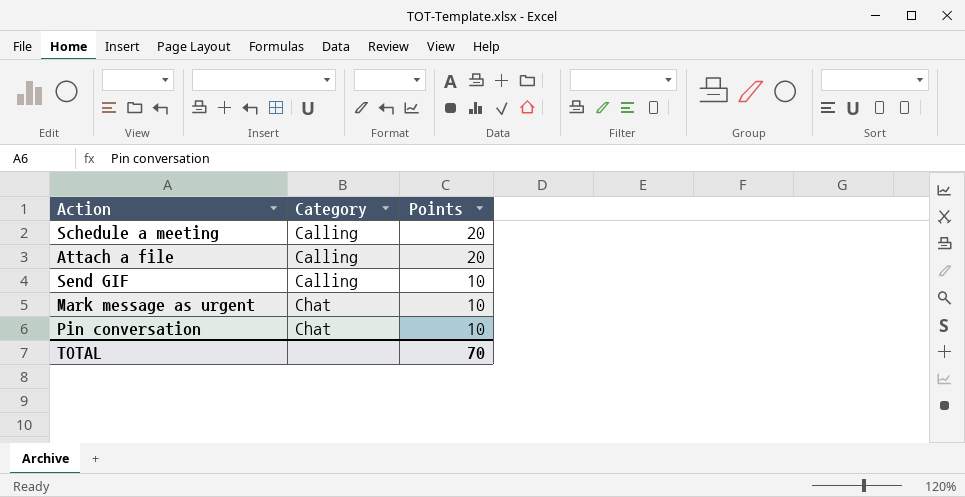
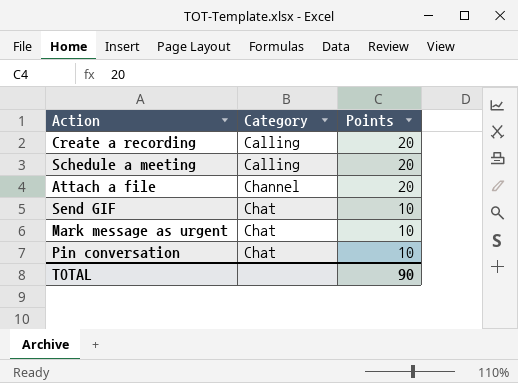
row Create a recording: none -> Calling | 20
Attach a file | Category: Calling -> Channel
Send GIF | Category: Calling -> Chat
TOTAL | Points: 70 -> 90

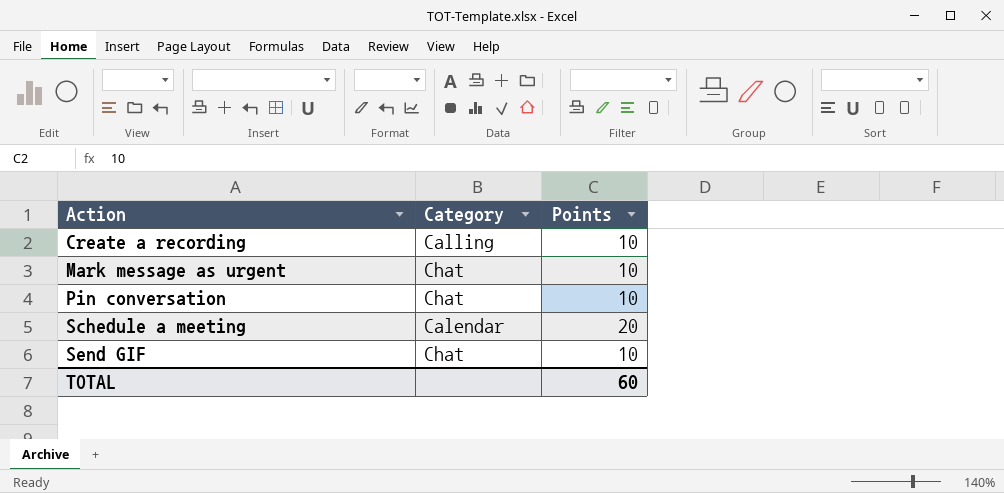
row order: Category ascending -> Action ascending
row Attach a file: Channel | 20 -> none
Create a recording | Points: 20 -> 10
Schedule a meeting | Category: Calling -> Calendar
TOTAL | Points: 90 -> 60

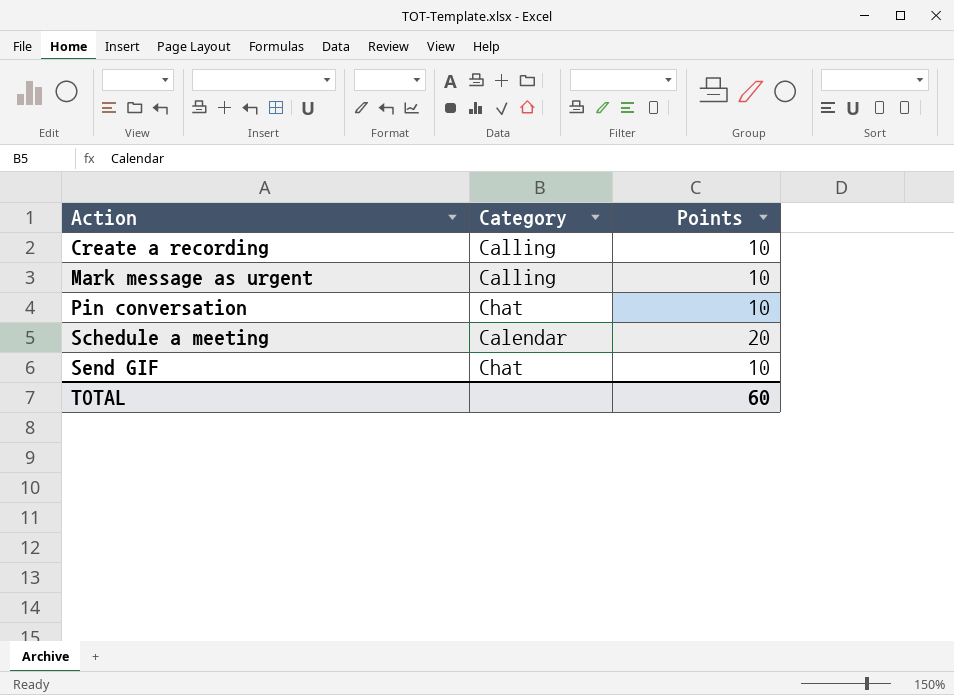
Mark message as urgent | Category: Chat -> Calling

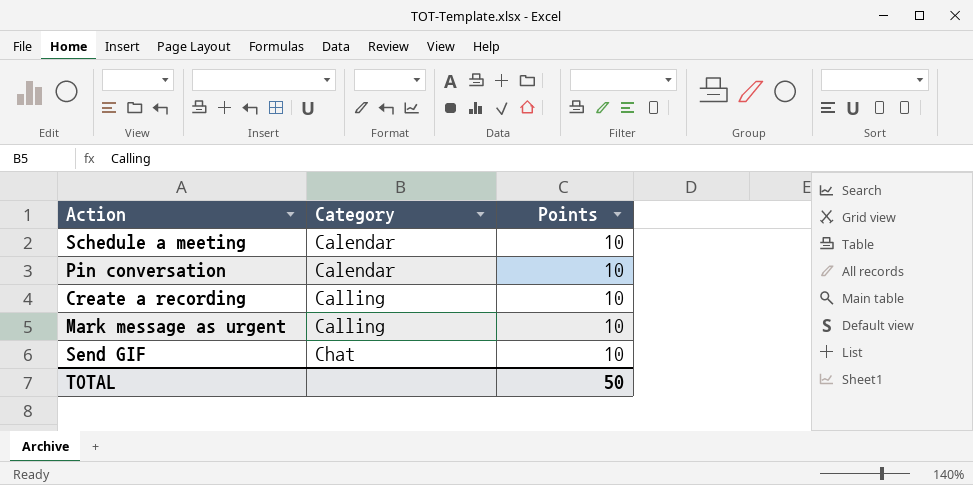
row order: Action ascending -> Category ascending
Schedule a meeting | Points: 20 -> 10
Pin conversation | Category: Chat -> Calendar
TOTAL | Points: 60 -> 50

